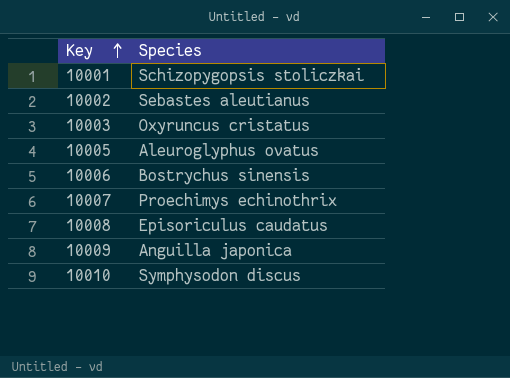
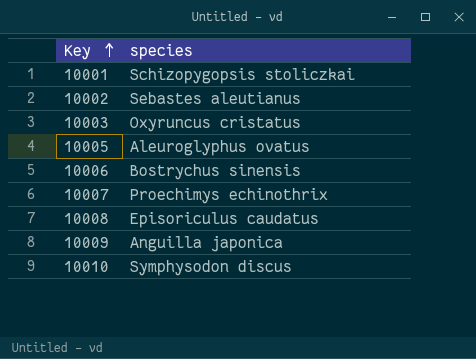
column name: Species -> species

